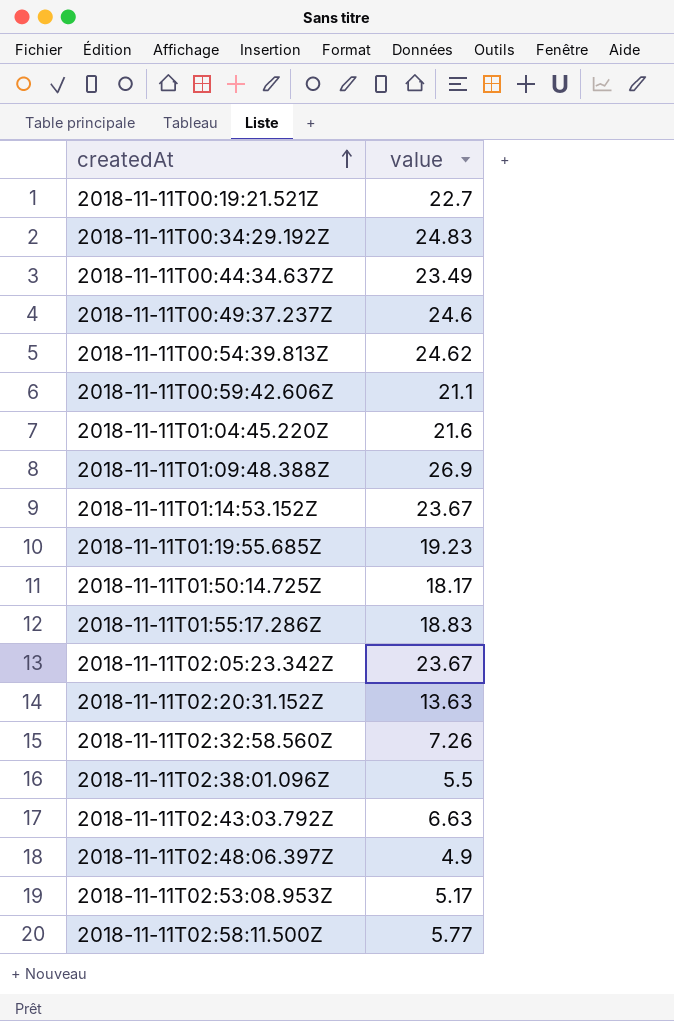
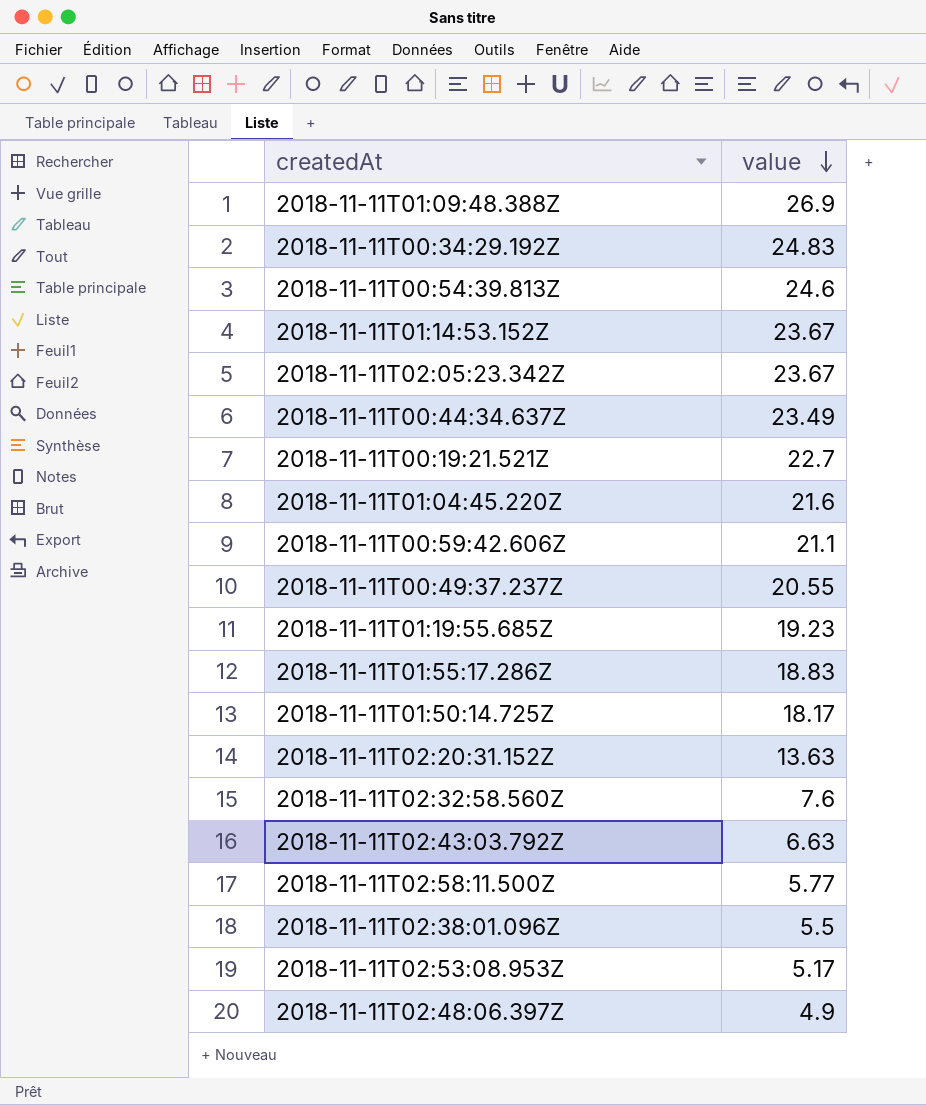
row order: createdAt ascending -> value descending
2018-11-11T00:54:39.813Z | value: 24.62 -> 24.6
2018-11-11T00:49:37.237Z | value: 24.6 -> 20.55
2018-11-11T02:32:58.560Z | value: 7.26 -> 7.6

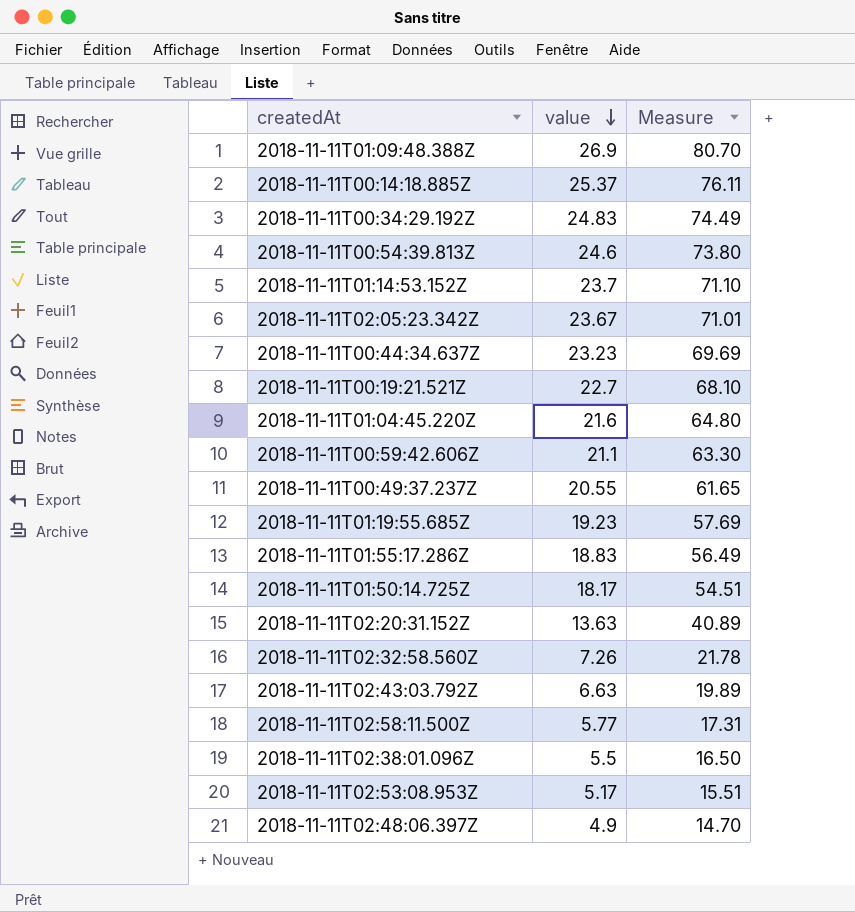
column Measure | formula: none -> [value] * 3
row 2018-11-11T00:14:18.885Z: none -> 25.37 | 76.11
2018-11-11T01:14:53.152Z | value: 23.67 -> 23.7
2018-11-11T00:44:34.637Z | value: 23.49 -> 23.23
2018-11-11T02:32:58.560Z | value: 7.6 -> 7.26

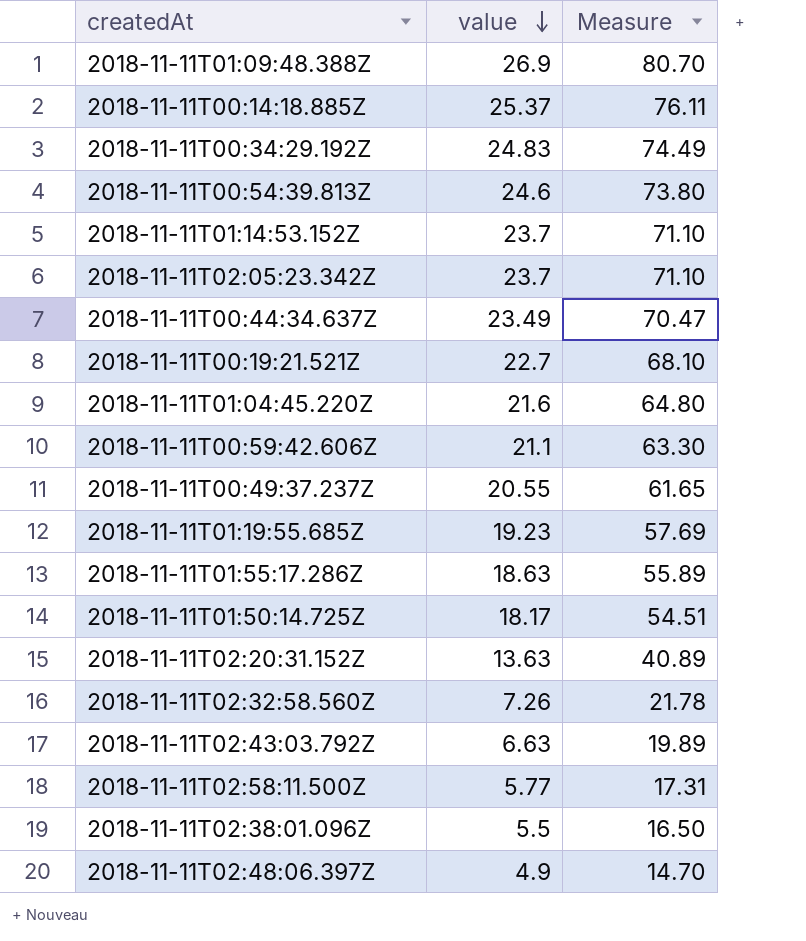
row 2018-11-11T02:53:08.953Z: 5.17 | 15.51 -> none
2018-11-11T02:05:23.342Z | value: 23.67 -> 23.7
2018-11-11T02:05:23.342Z | Measure: 71.01 -> 71.10
2018-11-11T00:44:34.637Z | value: 23.23 -> 23.49
2018-11-11T00:44:34.637Z | Measure: 69.69 -> 70.47
2018-11-11T01:55:17.286Z | value: 18.83 -> 18.63
2018-11-11T01:55:17.286Z | Measure: 56.49 -> 55.89

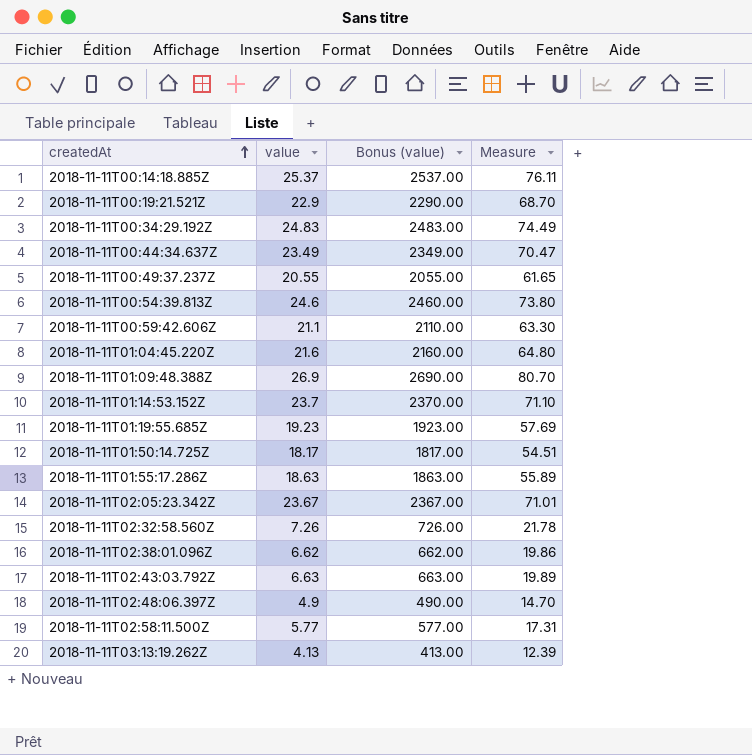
row order: value descending -> createdAt ascending
column Bonus (value) | formula: none -> [value] * 100
row 2018-11-11T02:20:31.152Z: 13.63 | 40.89 -> none
2018-11-11T00:19:21.521Z | value: 22.7 -> 22.9
2018-11-11T00:19:21.521Z | Measure: 68.10 -> 68.70
2018-11-11T02:05:23.342Z | value: 23.7 -> 23.67
2018-11-11T02:05:23.342Z | Measure: 71.10 -> 71.01
2018-11-11T02:38:01.096Z | value: 5.5 -> 6.62
2018-11-11T02:38:01.096Z | Measure: 16.50 -> 19.86
row 2018-11-11T03:13:19.262Z: none -> 4.13 | 413.00 | 12.39

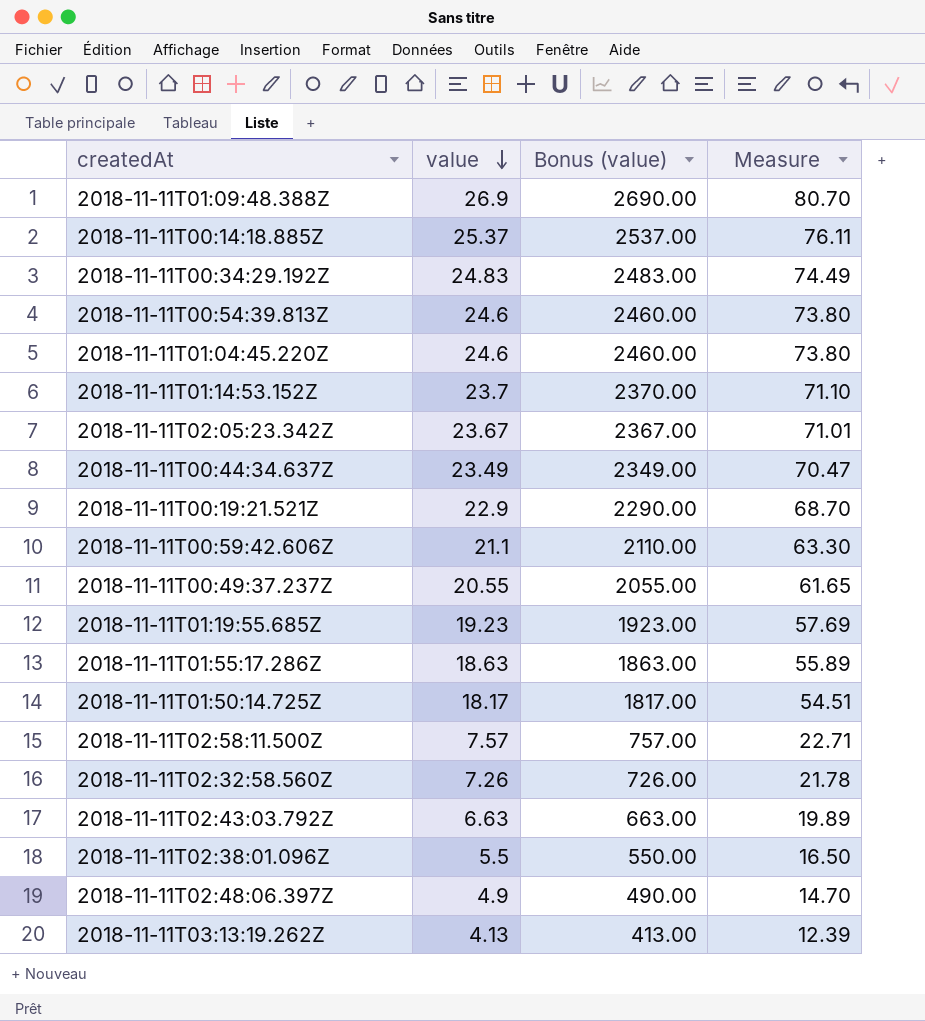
row order: createdAt ascending -> value descending
2018-11-11T01:04:45.220Z | value: 21.6 -> 24.6
2018-11-11T01:04:45.220Z | Bonus (value): 2160.00 -> 2460.00
2018-11-11T01:04:45.220Z | Measure: 64.80 -> 73.80
2018-11-11T02:58:11.500Z | value: 5.77 -> 7.57
2018-11-11T02:58:11.500Z | Bonus (value): 577.00 -> 757.00
2018-11-11T02:58:11.500Z | Measure: 17.31 -> 22.71
2018-11-11T02:38:01.096Z | value: 6.62 -> 5.5
2018-11-11T02:38:01.096Z | Bonus (value): 662.00 -> 550.00
2018-11-11T02:38:01.096Z | Measure: 19.86 -> 16.50

